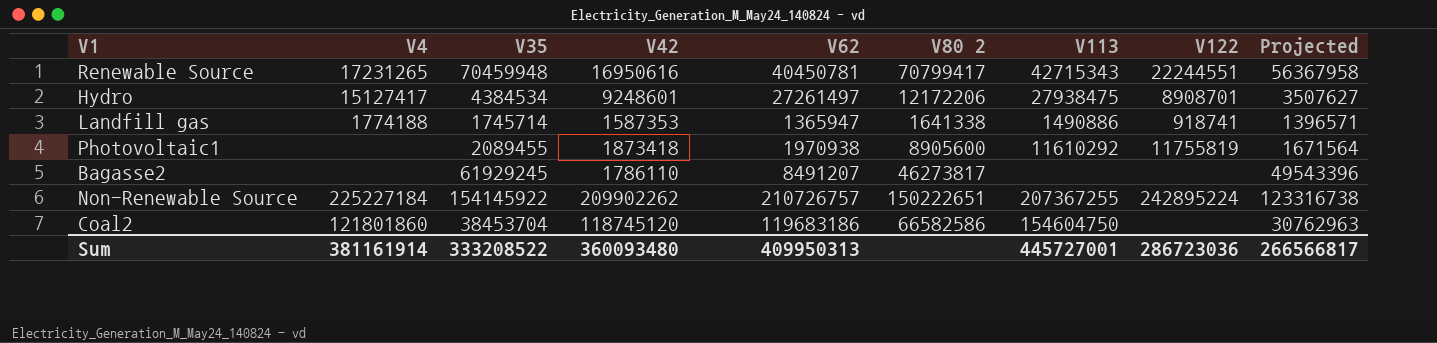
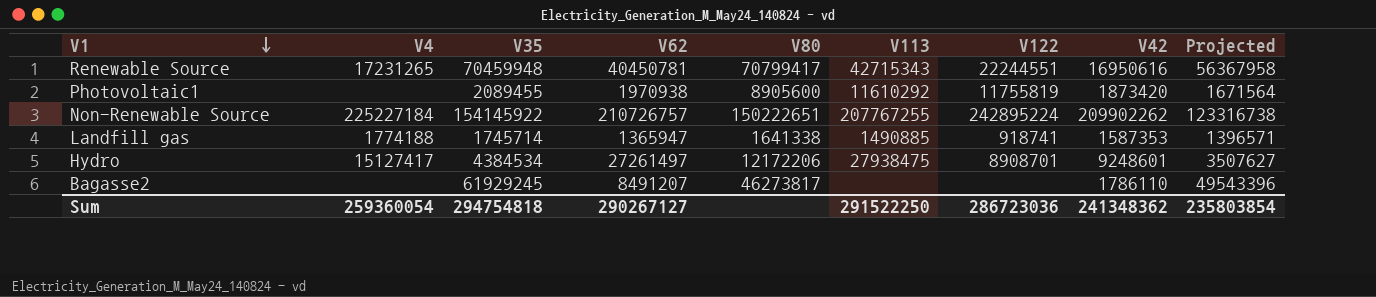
row order: none -> V1 descending
column name: V80 2 -> V80
column V42 | position: 4 -> 8
row Coal2: 121801860 | 38453704 | 118745120 | 119683186 | 66582586 | 154604750 | none | 30762963 -> none
Photovoltaic1 | V42: 1873418 -> 1873420
Non-Renewable Source | V113: 207367255 -> 207767255
Landfill gas | V113: 1490886 -> 1490885
Sum | V4: 381161914 -> 259360054
Sum | V35: 333208522 -> 294754818
Sum | V62: 409950313 -> 290267127
Sum | V113: 445727001 -> 291522250
Sum | V42: 360093480 -> 241348362
Sum | Projected: 266566817 -> 235803854

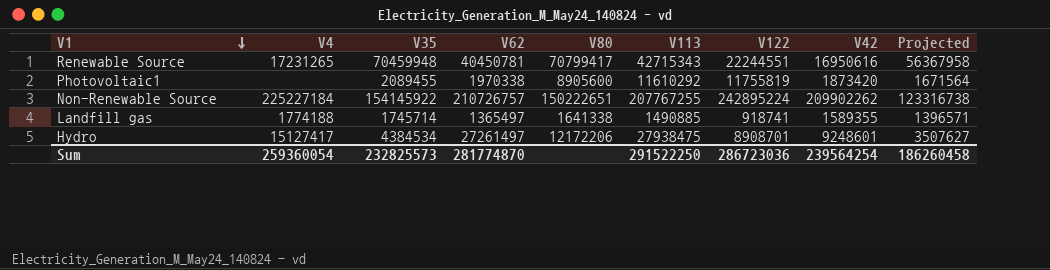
row Bagasse2: none | 61929245 | 8491207 | 46273817 | none | none | 1786110 | 49543396 -> none
Photovoltaic1 | V62: 1970938 -> 1970338
Landfill gas | V62: 1365947 -> 1365497
Landfill gas | V42: 1587353 -> 1589355
Sum | V35: 294754818 -> 232825573
Sum | V62: 290267127 -> 281774870
Sum | V42: 241348362 -> 239564254
Sum | Projected: 235803854 -> 186260458

